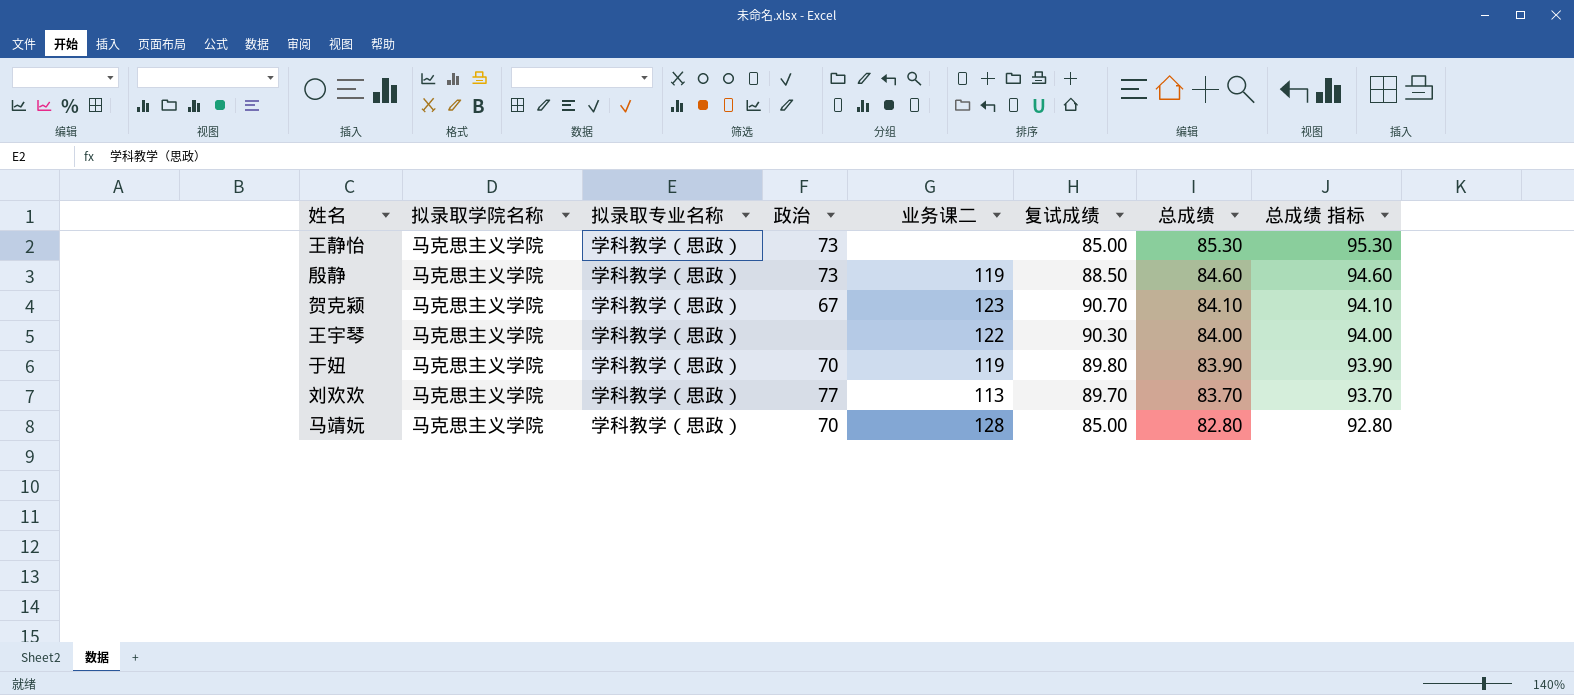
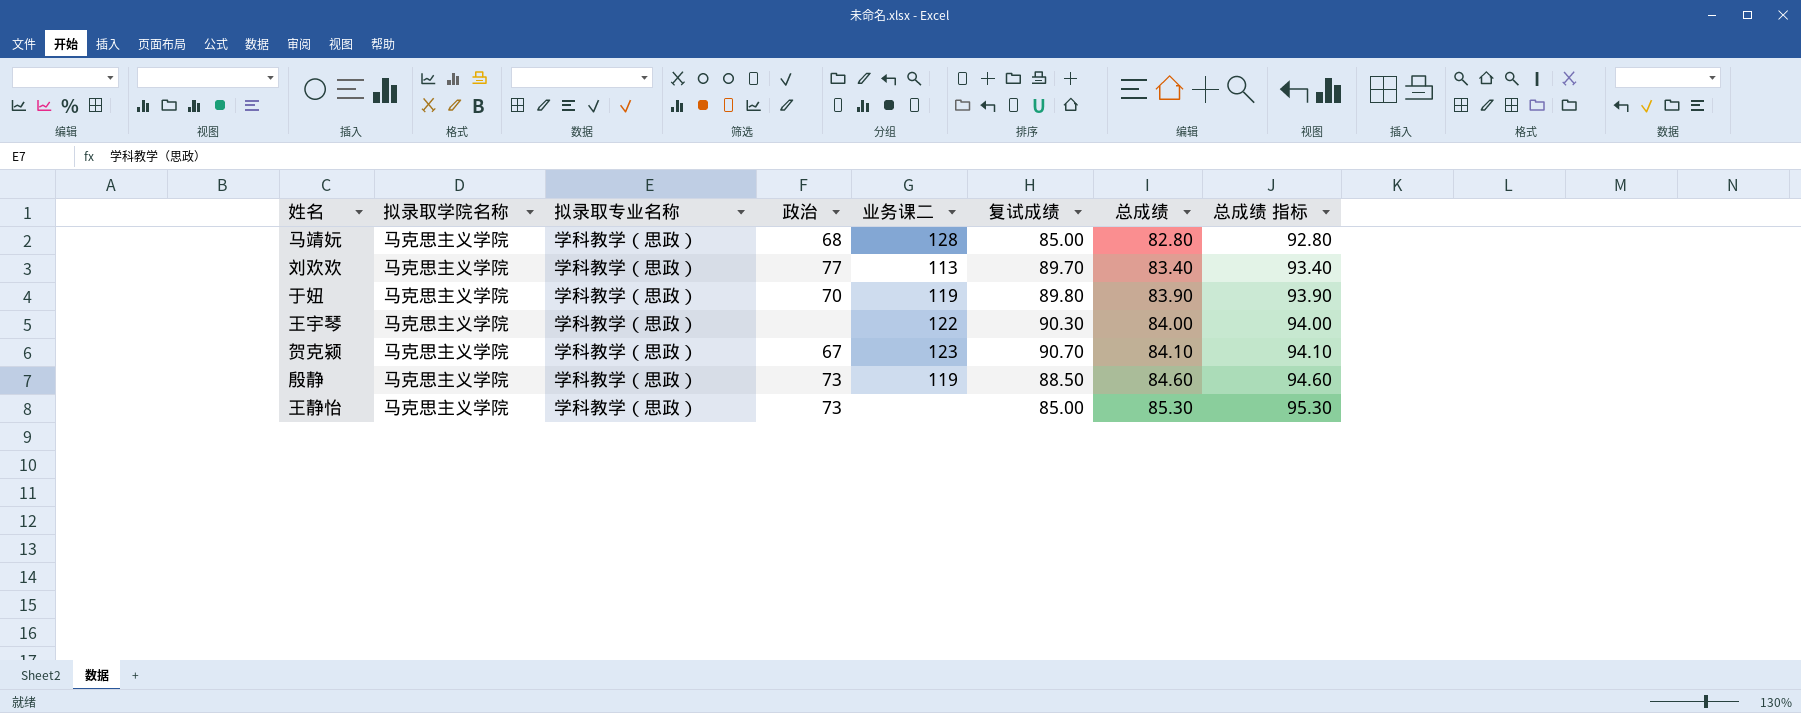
row order: 总成绩 descending -> 总成绩 ascending
马靖妧 | 政治: 70 -> 68
刘欢欢 | 总成绩: 83.70 -> 83.40
刘欢欢 | 总成绩 指标: 93.70 -> 93.40

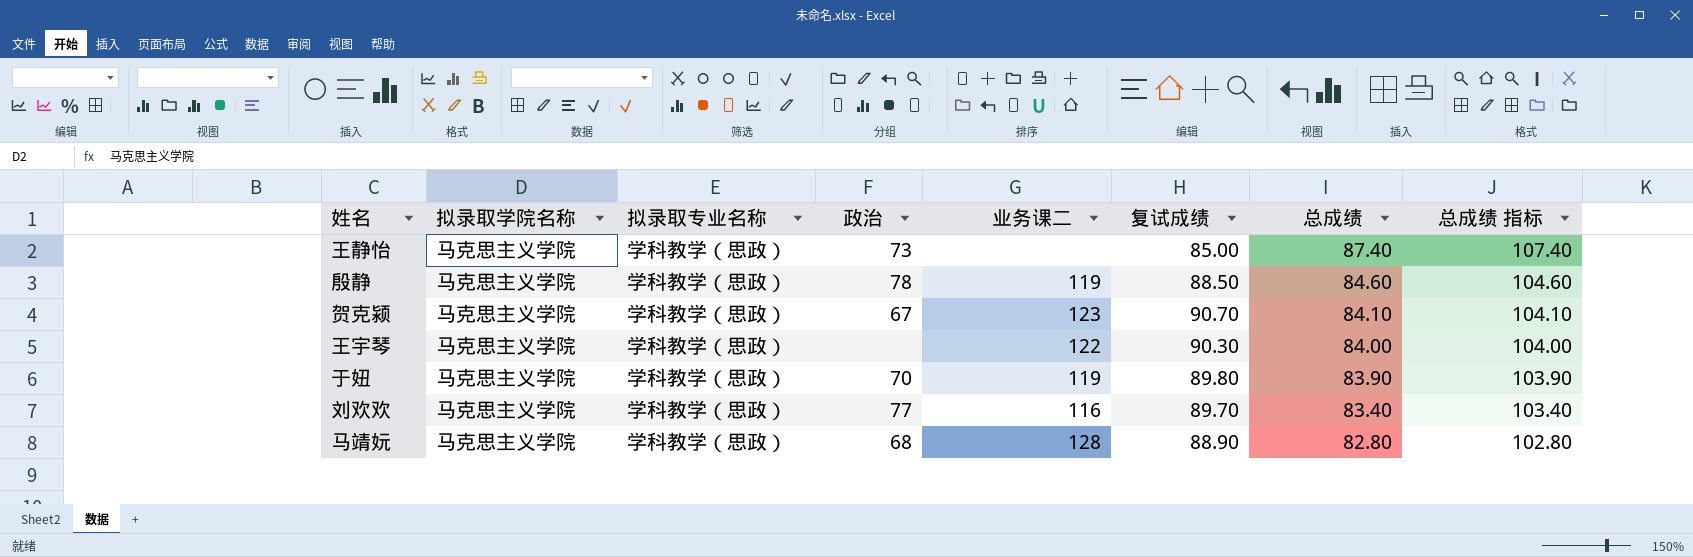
row order: 总成绩 ascending -> 总成绩 descending
column 总成绩 指标 | formula: [总成绩] + 10 -> [总成绩] + 20
王静怡 | 总成绩: 85.30 -> 87.40
殷静 | 政治: 73 -> 78
刘欢欢 | 业务课二: 113 -> 116
马靖妧 | 复试成绩: 85.00 -> 88.90

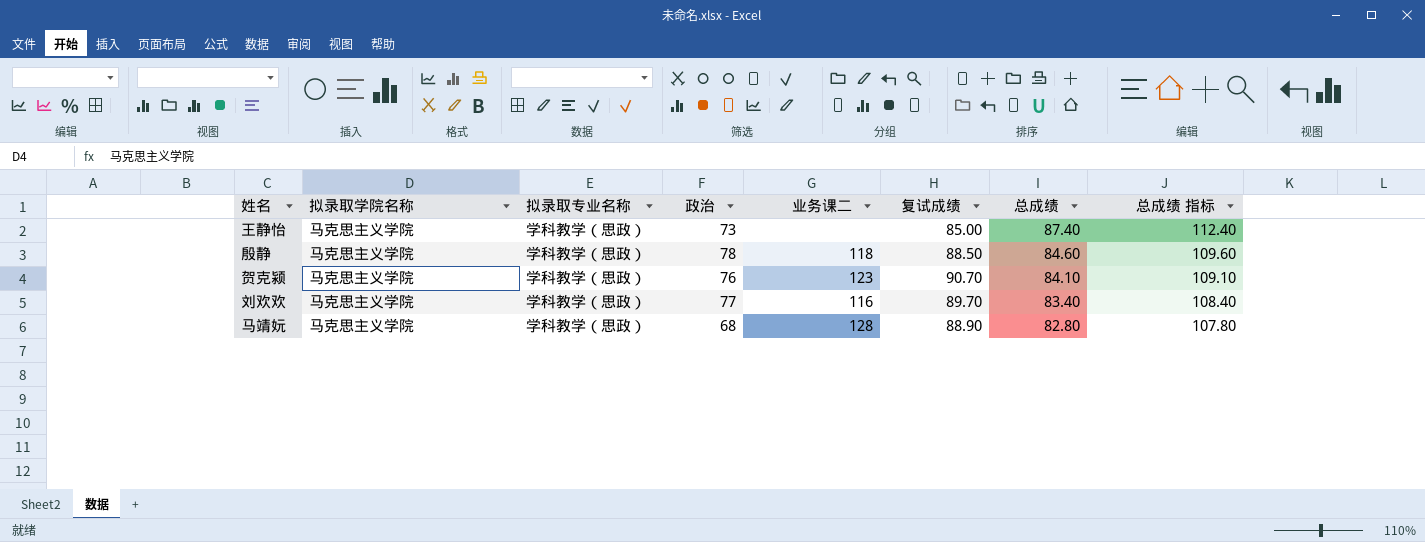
column 总成绩 指标 | formula: [总成绩] + 20 -> [总成绩] + 25
row 王宇琴: 马克思主义学院 | 学科教学（思政） | none | 122 | 90.30 | 84.00 | 104.00 -> none
row 于妞: 马克思主义学院 | 学科教学（思政） | 70 | 119 | 89.80 | 83.90 | 103.90 -> none
殷静 | 业务课二: 119 -> 118
贺克颍 | 政治: 67 -> 76

